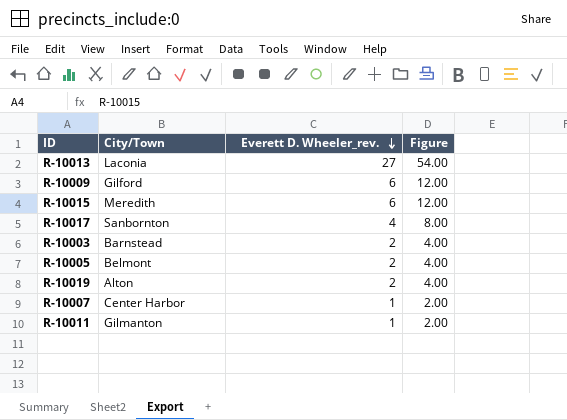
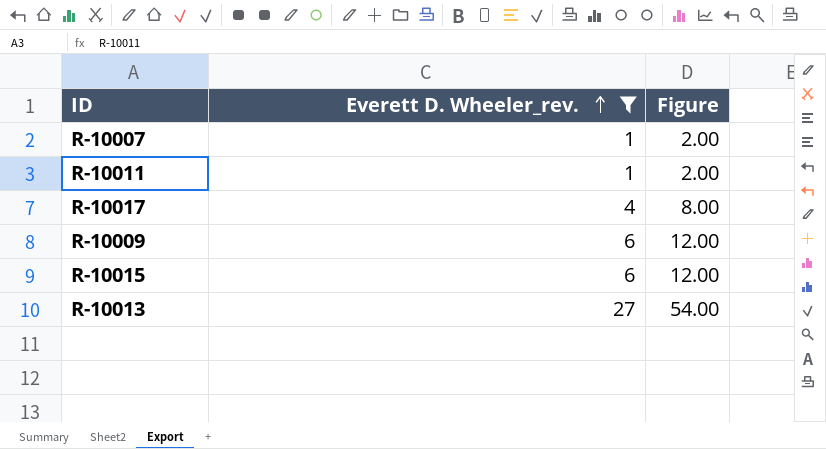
filter: none -> Everett D. Wheeler_rev. != 2
row order: Everett D. Wheeler_rev. descending -> Everett D. Wheeler_rev. ascending
column City/Town | position: 2 -> none

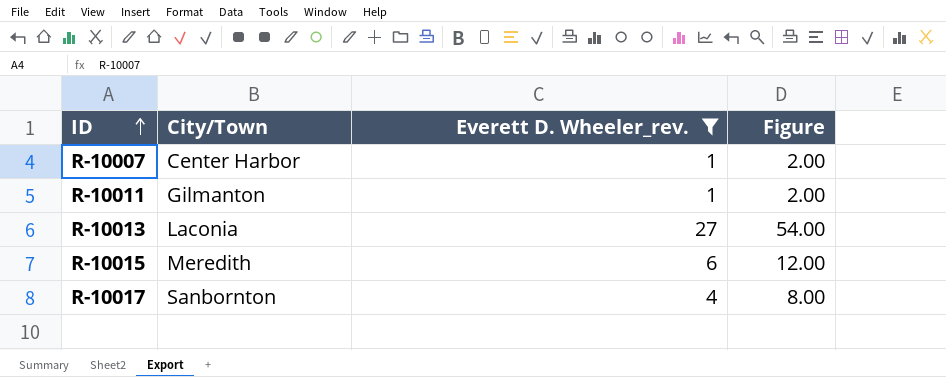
row order: Everett D. Wheeler_rev. ascending -> ID ascending
column City/Town | position: none -> 2
row R-10009: 6 | 12.00 -> none

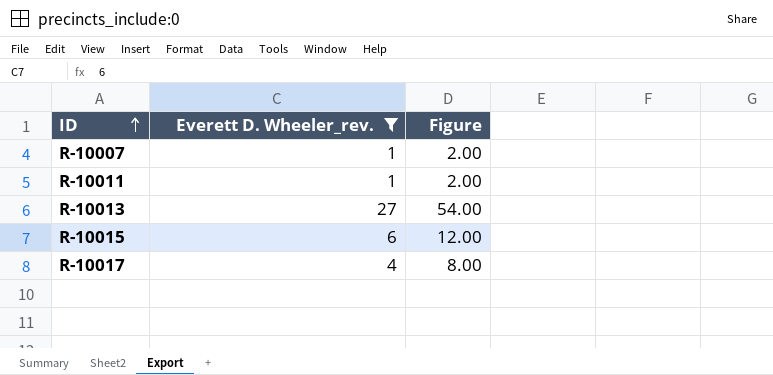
column City/Town | position: 2 -> none

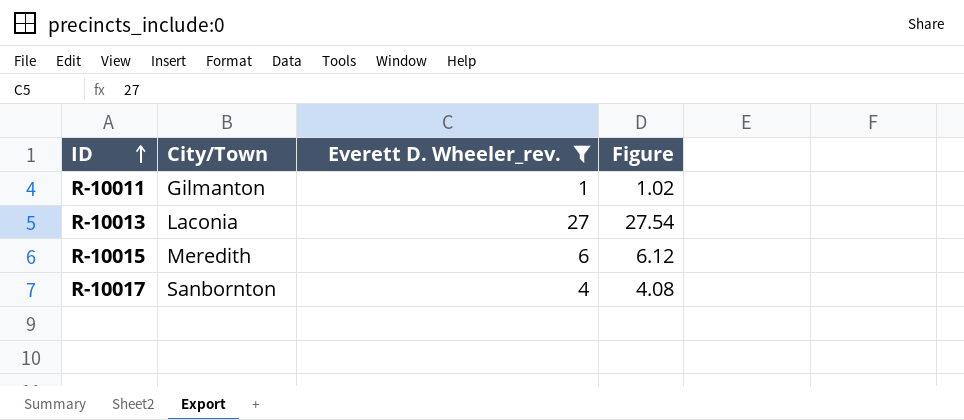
column City/Town | position: none -> 2
column Figure | formula: [Everett D. Wheeler_rev.] * 2 -> [Everett D. Wheeler_rev.] * 1.02
row R-10007: 1 | 2.00 -> none

